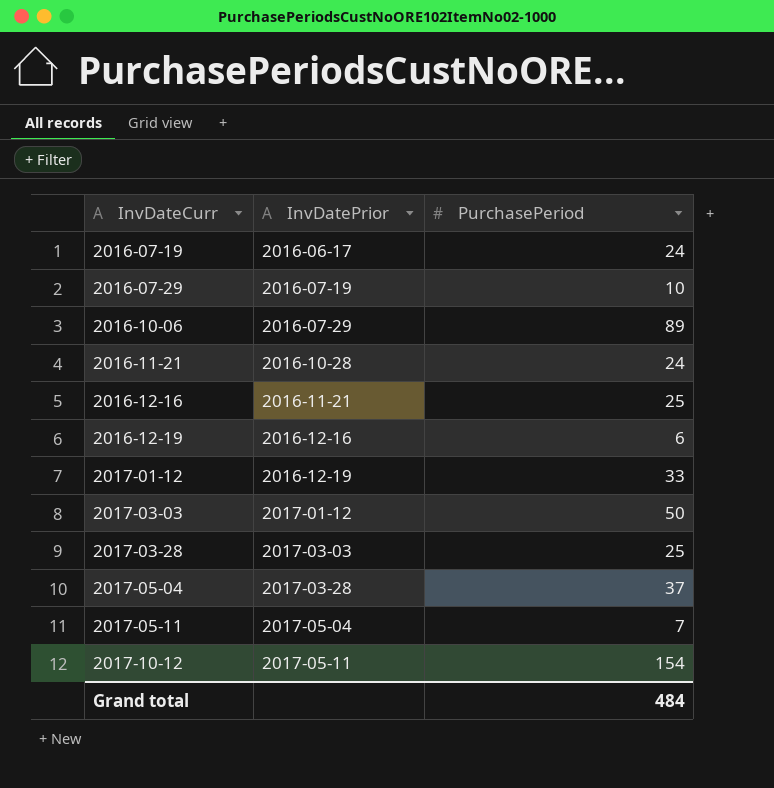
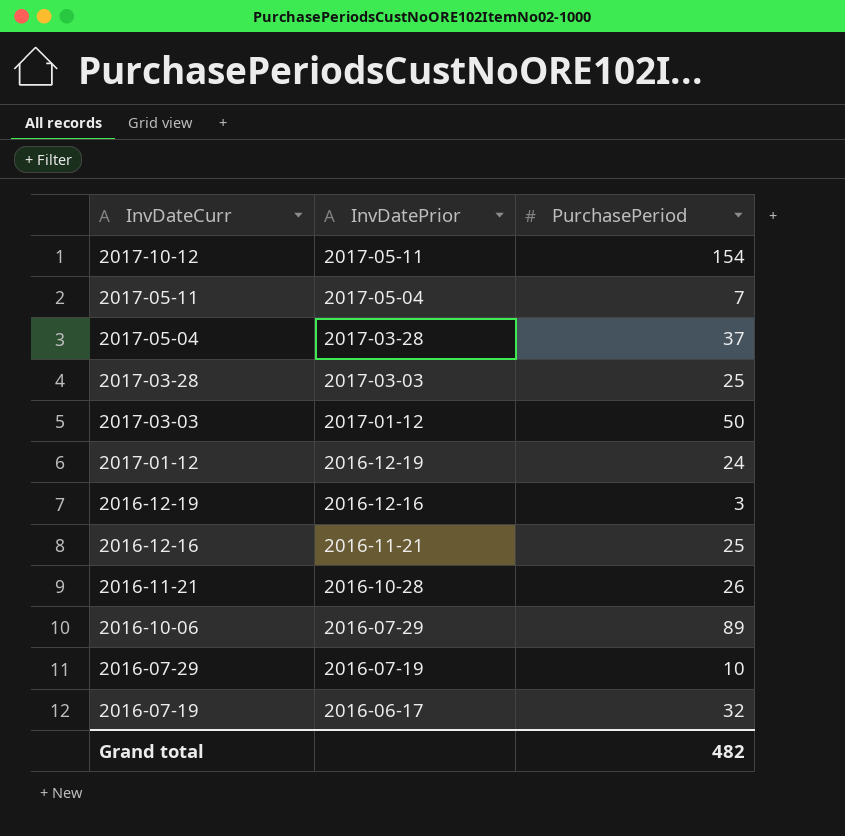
row order: InvDateCurr ascending -> InvDateCurr descending
2017-01-12 | PurchasePeriod: 33 -> 24
2016-12-19 | PurchasePeriod: 6 -> 3
2016-11-21 | PurchasePeriod: 24 -> 26
2016-07-19 | PurchasePeriod: 24 -> 32
Grand total | PurchasePeriod: 484 -> 482

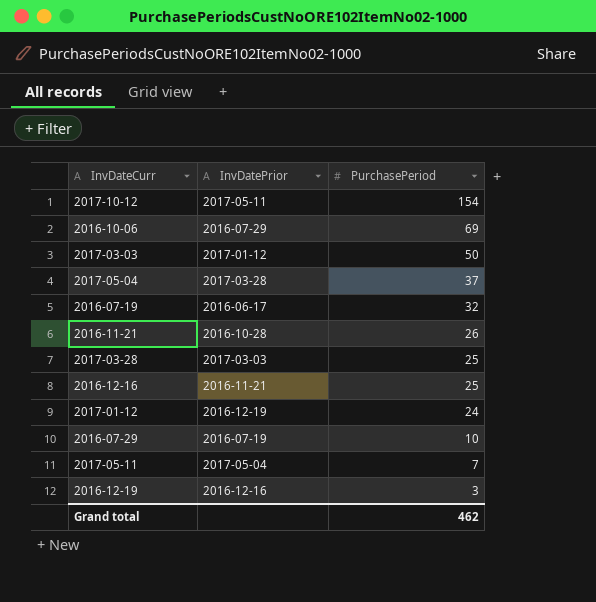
row order: InvDateCurr descending -> PurchasePeriod descending
2016-10-06 | PurchasePeriod: 89 -> 69
Grand total | PurchasePeriod: 482 -> 462

